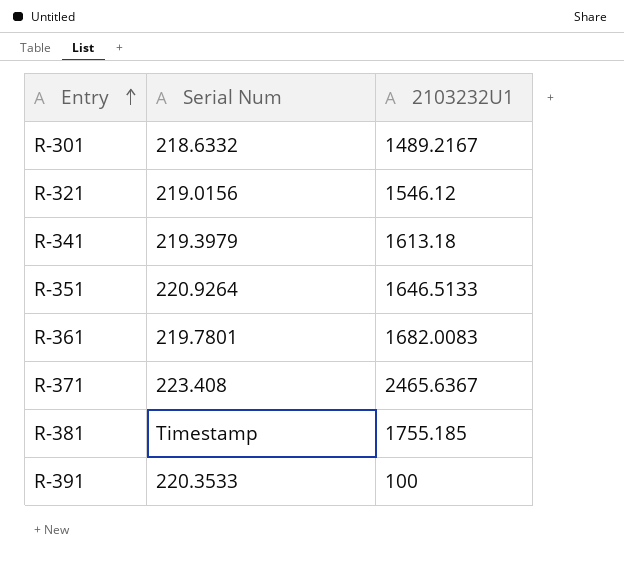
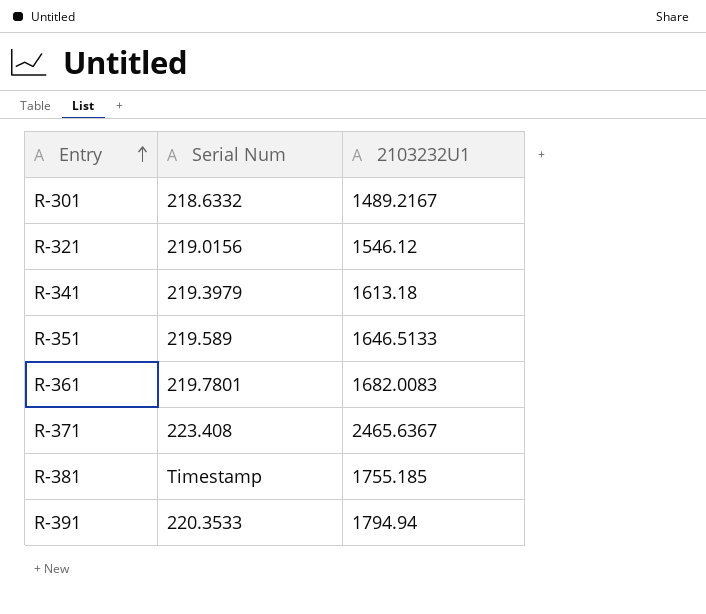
R-351 | Serial Num: 220.9264 -> 219.589
R-391 | 2103232U1: 100 -> 1794.94

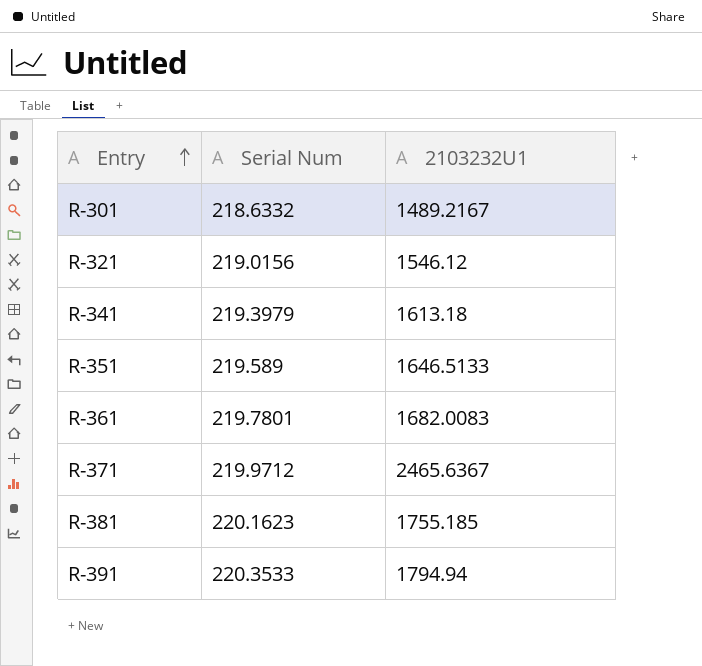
R-371 | Serial Num: 223.408 -> 219.9712
R-381 | Serial Num: Timestamp -> 220.1623

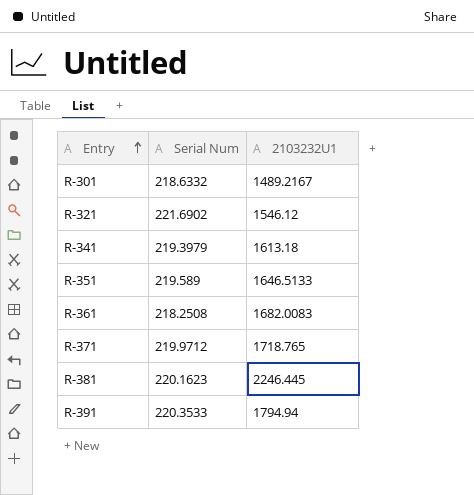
R-321 | Serial Num: 219.0156 -> 221.6902
R-361 | Serial Num: 219.7801 -> 218.2508
R-371 | 2103232U1: 2465.6367 -> 1718.765
R-381 | 2103232U1: 1755.185 -> 2246.445

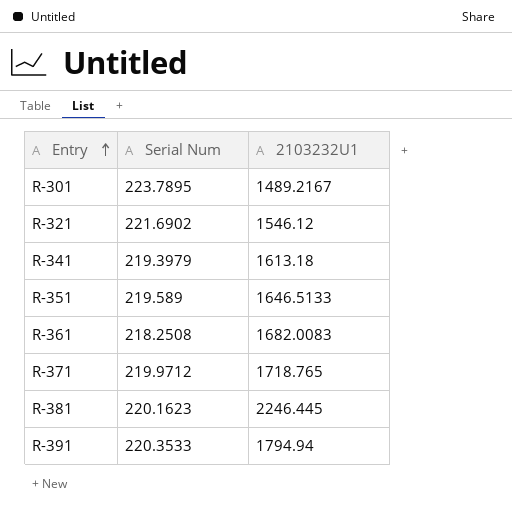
R-301 | Serial Num: 218.6332 -> 223.7895

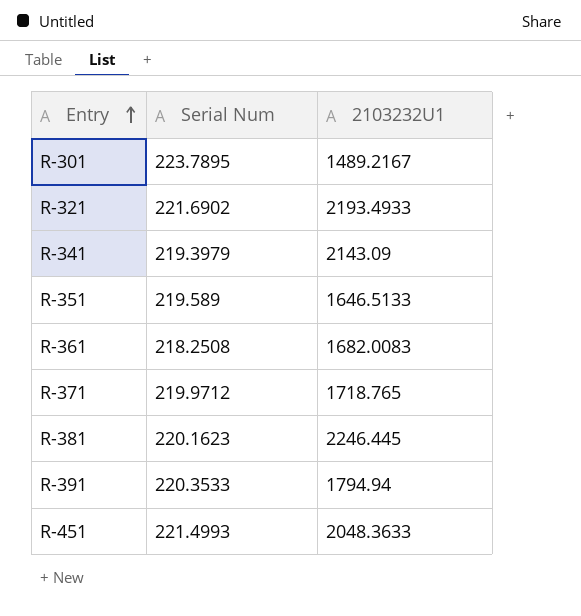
R-321 | 2103232U1: 1546.12 -> 2193.4933
R-341 | 2103232U1: 1613.18 -> 2143.09
row R-451: none -> 221.4993 | 2048.3633

